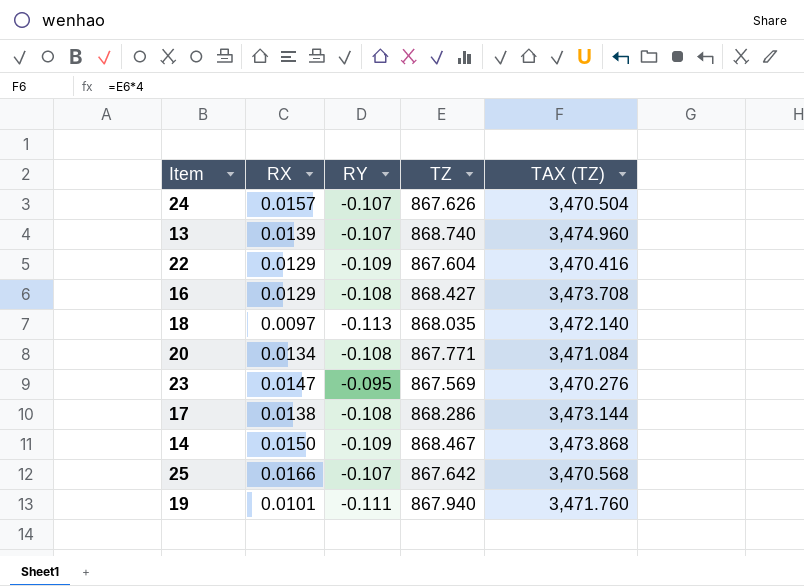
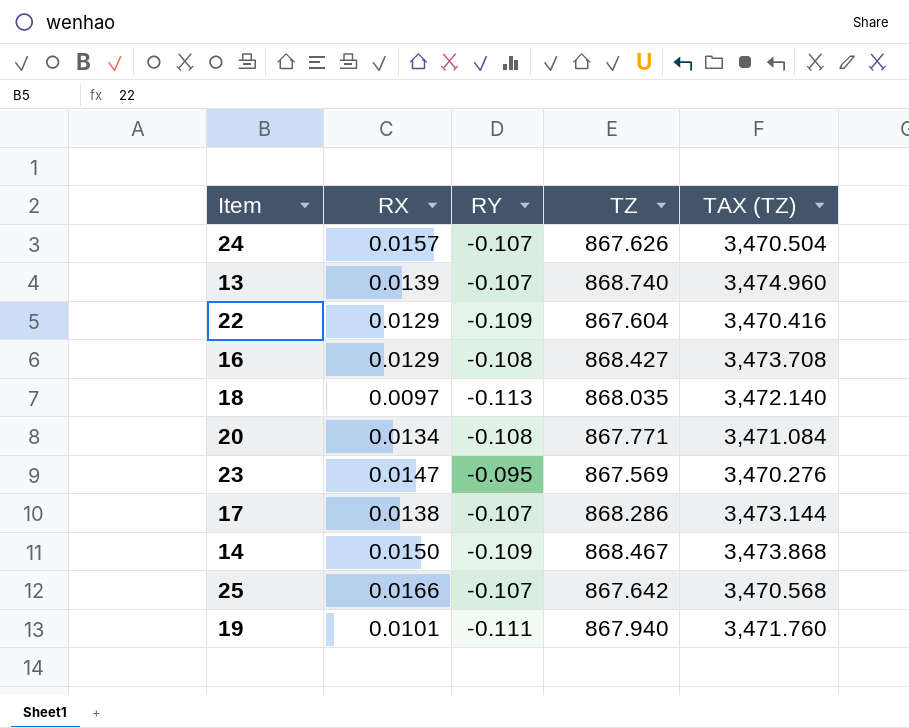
17 | RY: -0.108 -> -0.107

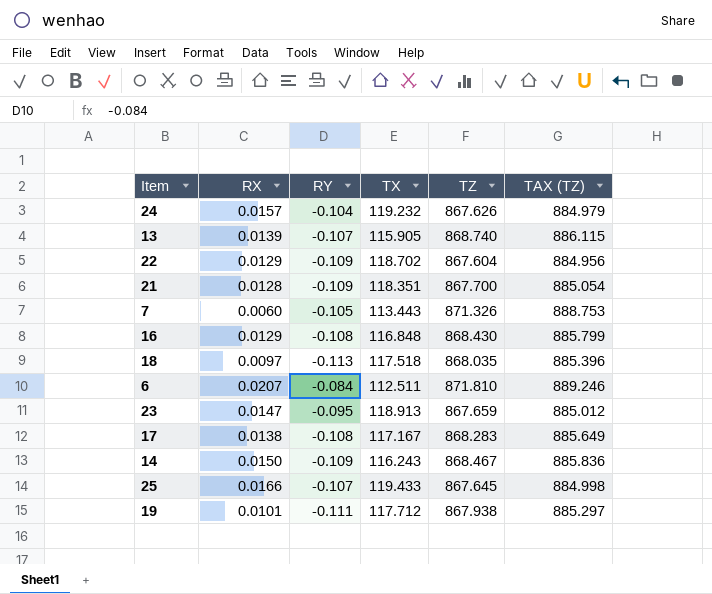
column TX | position: none -> 4
column TAX (TZ) | formula: [TZ] * 4 -> [TZ] * 1.02
row 20: 0.0134 | -0.108 | 867.771 | 3,471.084 -> none
24 | RY: -0.107 -> -0.104
row 21: none -> 0.0128 | -0.109 | 118.351 | 867.700 | 885.054
row 7: none -> 0.0060 | -0.105 | 113.443 | 871.326 | 888.753
16 | TZ: 868.427 -> 868.430
row 6: none -> 0.0207 | -0.084 | 112.511 | 871.810 | 889.246
23 | TZ: 867.569 -> 867.659
17 | RY: -0.107 -> -0.108
17 | TZ: 868.286 -> 868.283
25 | TZ: 867.642 -> 867.645
19 | TZ: 867.940 -> 867.938

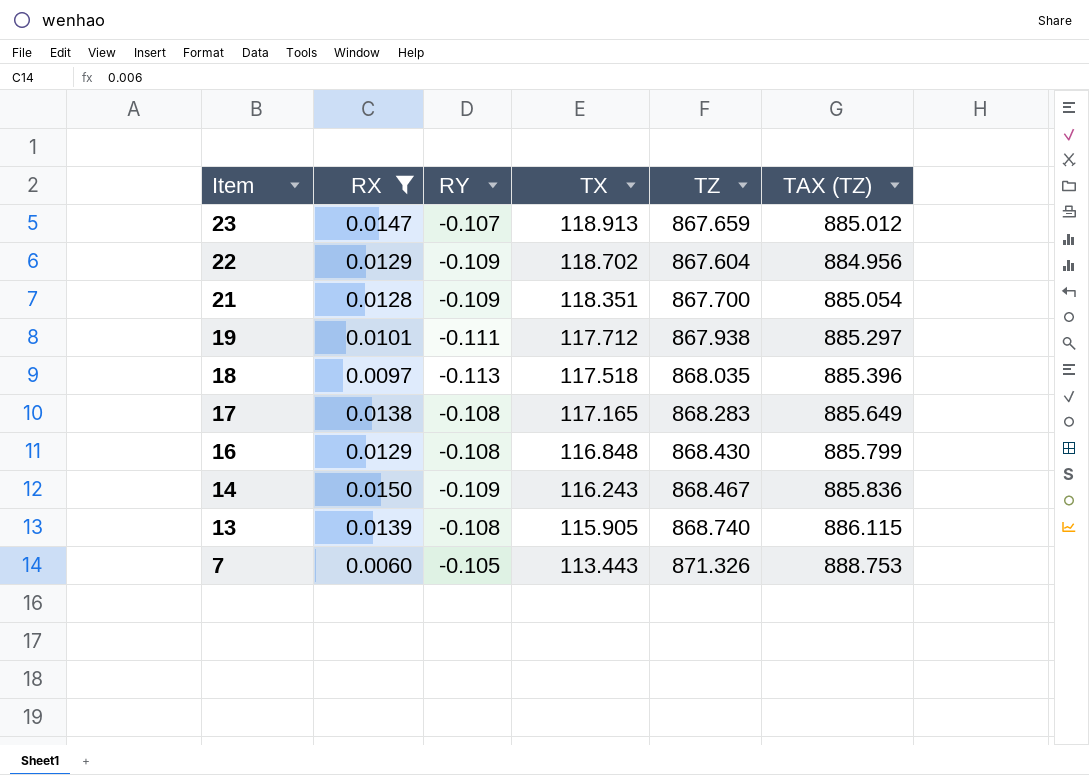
filter: none -> RX <= 0.0150
row order: none -> Item descending
23 | RY: -0.095 -> -0.107
17 | TX: 117.167 -> 117.165
13 | RY: -0.107 -> -0.108

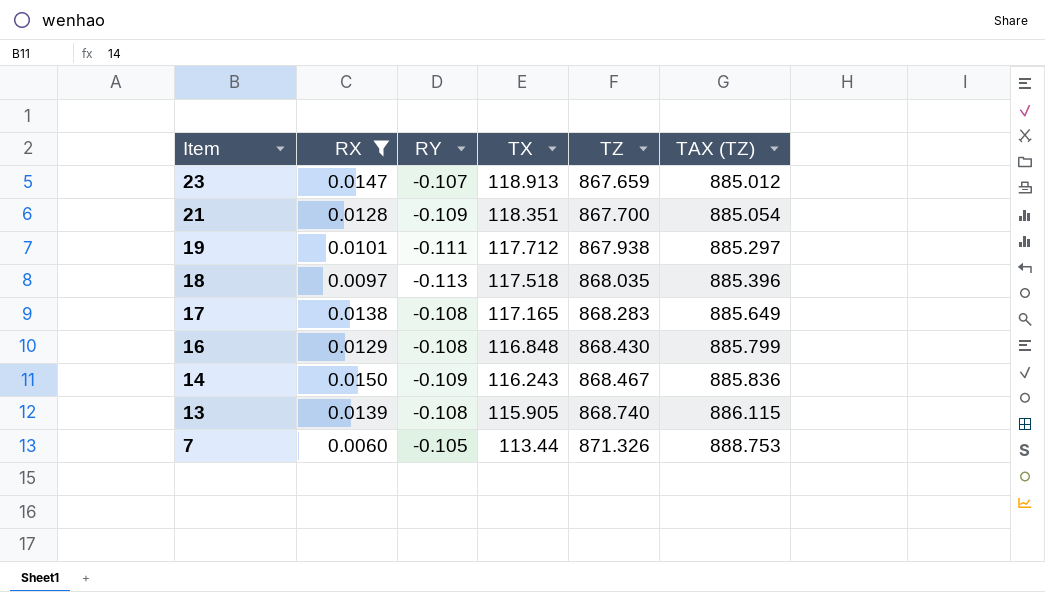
row 22: 0.0129 | -0.109 | 118.702 | 867.604 | 884.956 -> none
7 | TX: 113.443 -> 113.44

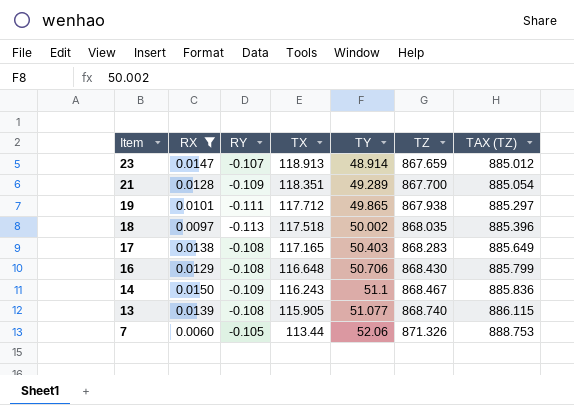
column TY | position: none -> 5
16 | TX: 116.848 -> 116.648

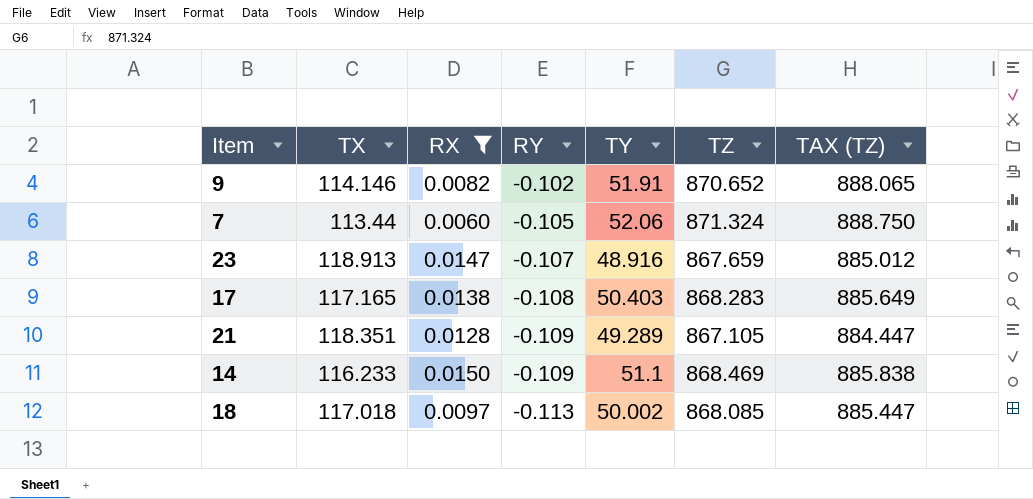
row order: Item descending -> RY descending
column TX | position: 4 -> 2
row 19: 0.0101 | -0.111 | 117.712 | 49.865 | 867.938 | 885.297 -> none
row 16: 0.0129 | -0.108 | 116.648 | 50.706 | 868.430 | 885.799 -> none
row 13: 0.0139 | -0.108 | 115.905 | 51.077 | 868.740 | 886.115 -> none
row 9: none -> 114.146 | 0.0082 | -0.102 | 51.91 | 870.652 | 888.065
7 | TZ: 871.326 -> 871.324
7 | TAX (TZ): 888.753 -> 888.750
23 | TY: 48.914 -> 48.916
21 | TZ: 867.700 -> 867.105
21 | TAX (TZ): 885.054 -> 884.447
14 | TX: 116.243 -> 116.233
14 | TZ: 868.467 -> 868.469
14 | TAX (TZ): 885.836 -> 885.838
18 | TX: 117.518 -> 117.018
18 | TZ: 868.035 -> 868.085
18 | TAX (TZ): 885.396 -> 885.447

